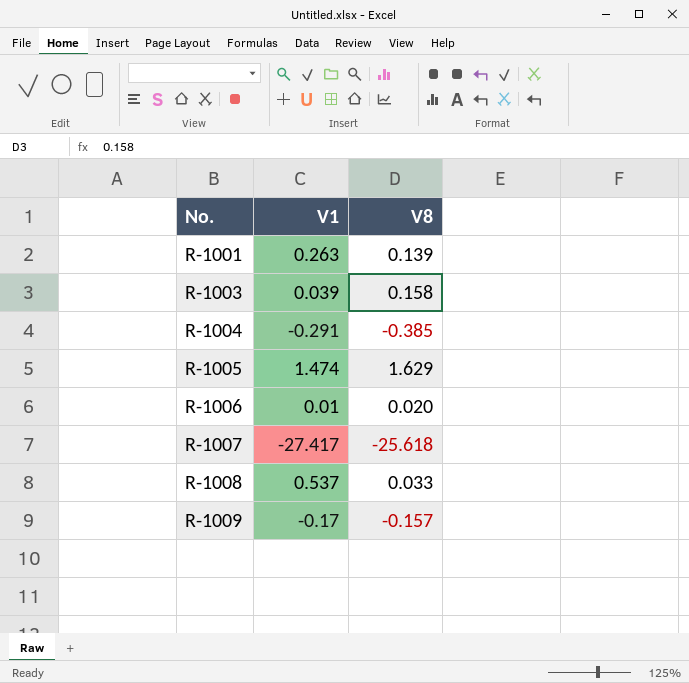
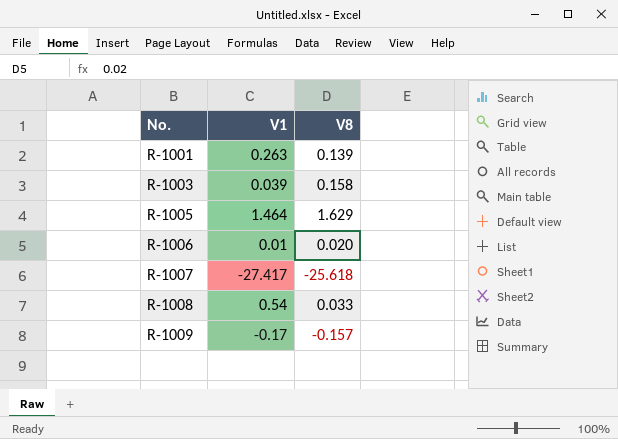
row R-1004: -0.291 | -0.385 -> none
R-1005 | V1: 1.474 -> 1.464
R-1008 | V1: 0.537 -> 0.54

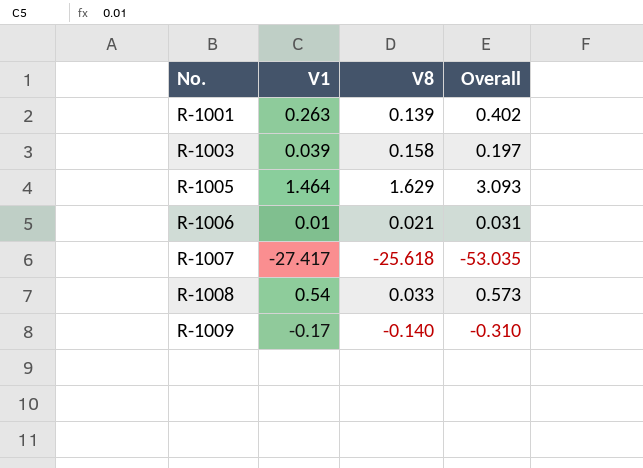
column Overall | formula: none -> [V1] + [V8]
R-1006 | V8: 0.020 -> 0.021
R-1009 | V8: -0.157 -> -0.140

